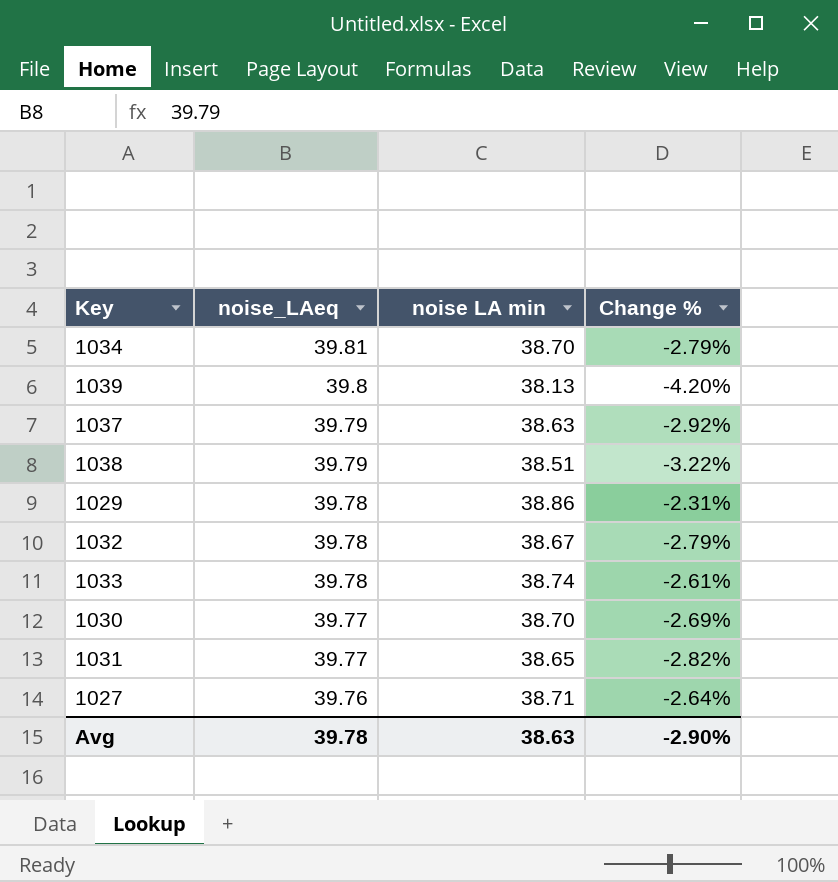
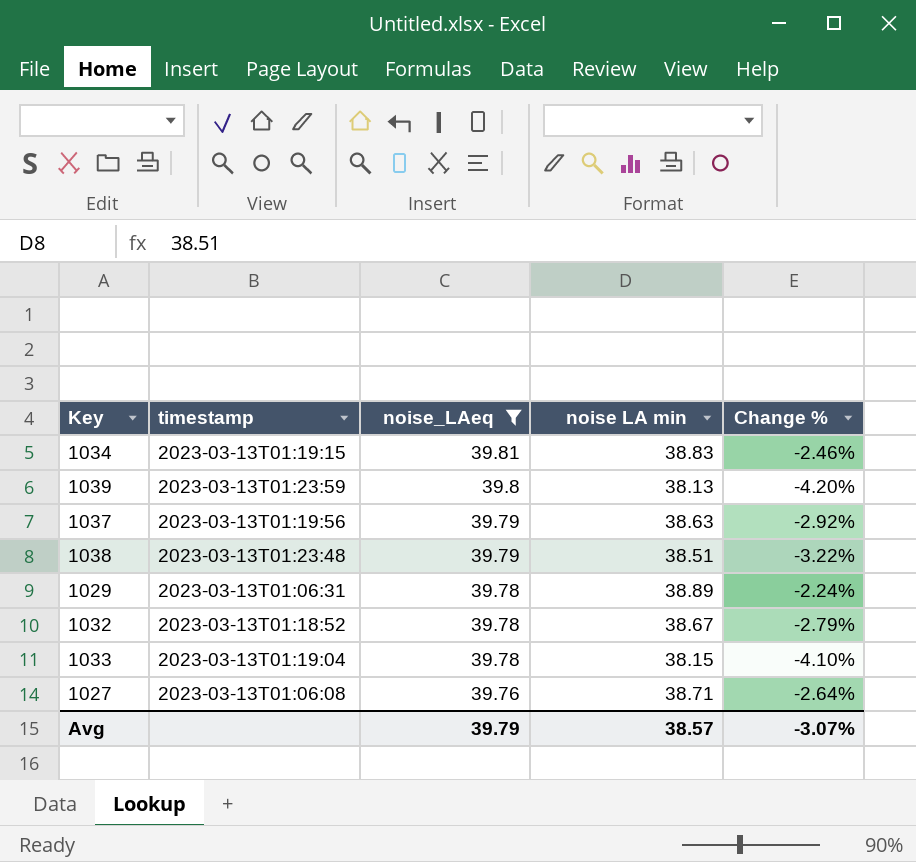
filter: none -> noise_LAeq != 39.77
column timestamp | position: none -> 2
1034 | noise LA min: 38.70 -> 38.83
1034 | Change %: -2.79% -> -2.46%
1029 | noise LA min: 38.86 -> 38.89
1029 | Change %: -2.31% -> -2.24%
1033 | noise LA min: 38.74 -> 38.15
1033 | Change %: -2.61% -> -4.10%
Avg | noise_LAeq: 39.78 -> 39.79
Avg | noise LA min: 38.63 -> 38.57
Avg | Change %: -2.90% -> -3.07%

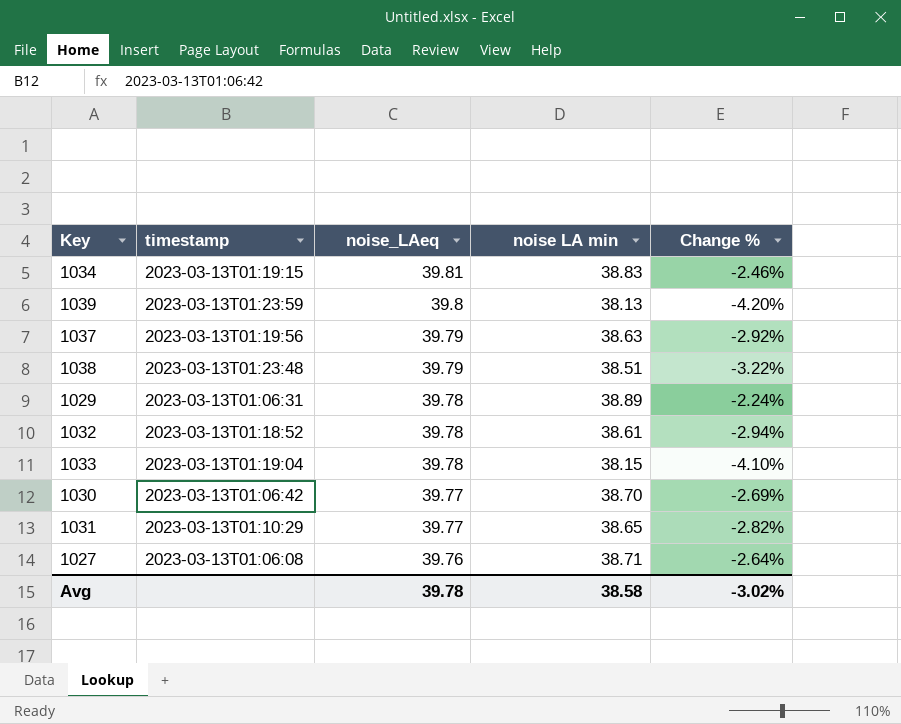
filter: noise_LAeq != 39.77 -> none
1032 | noise LA min: 38.67 -> 38.61
1032 | Change %: -2.79% -> -2.94%
Avg | noise_LAeq: 39.79 -> 39.78
Avg | noise LA min: 38.57 -> 38.58
Avg | Change %: -3.07% -> -3.02%

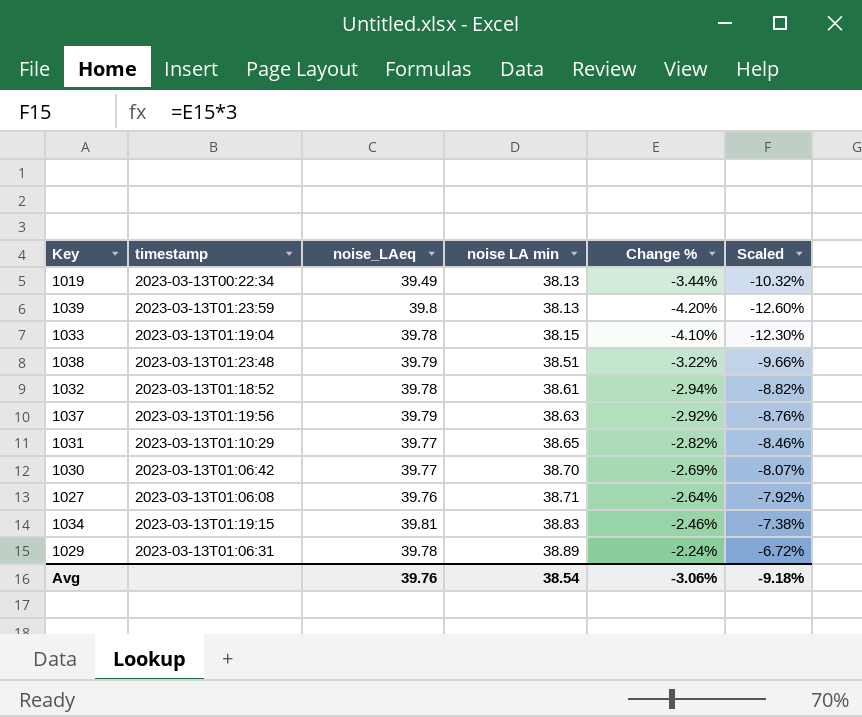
row order: noise_LAeq descending -> noise LA min ascending
column Scaled | formula: none -> [Change %] * 3
row 1019: none -> 2023-03-13T00:22:34 | 39.49 | 38.13 | -3.44% | -10.32%
Avg | noise_LAeq: 39.78 -> 39.76
Avg | noise LA min: 38.58 -> 38.54
Avg | Change %: -3.02% -> -3.06%

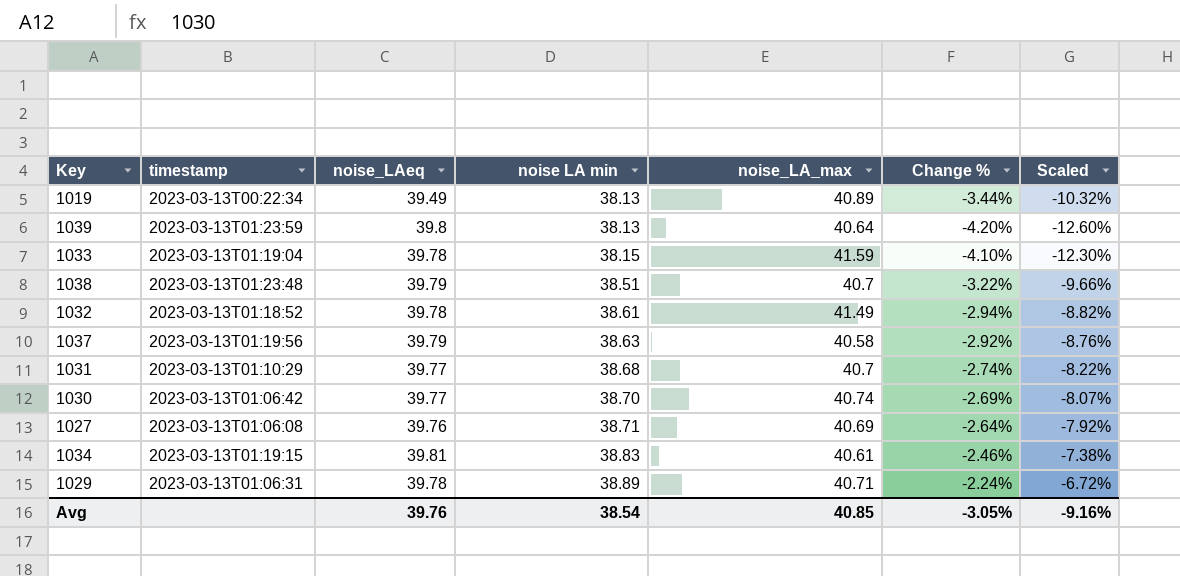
column noise_LA_max | position: none -> 5
1031 | noise LA min: 38.65 -> 38.68
1031 | Change %: -2.82% -> -2.74%
1031 | Scaled: -8.46% -> -8.22%
Avg | Change %: -3.06% -> -3.05%
Avg | Scaled: -9.18% -> -9.16%

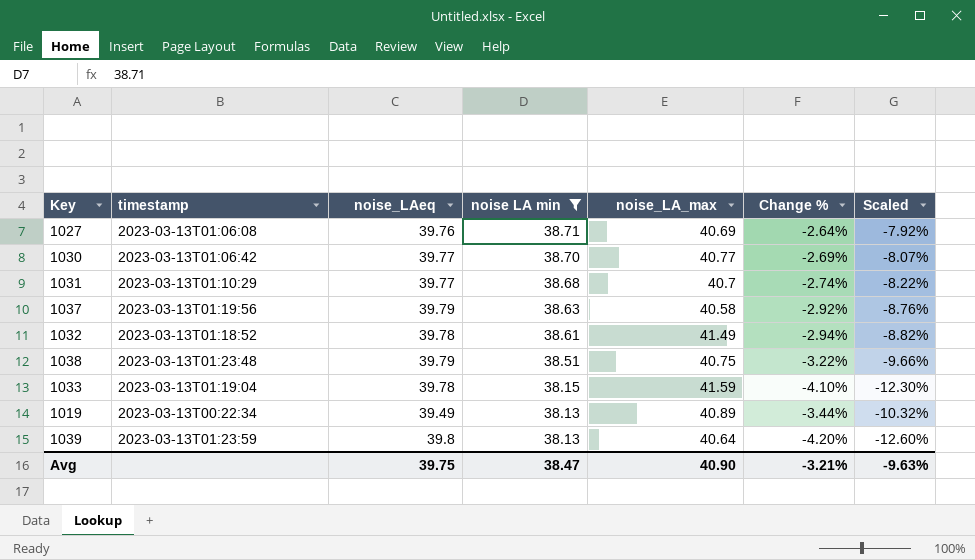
filter: none -> noise LA min <= 38.71
row order: noise LA min ascending -> noise LA min descending
1030 | noise_LA_max: 40.74 -> 40.77
1038 | noise_LA_max: 40.7 -> 40.75
Avg | noise_LAeq: 39.76 -> 39.75
Avg | noise LA min: 38.54 -> 38.47
Avg | noise_LA_max: 40.85 -> 40.90
Avg | Change %: -3.05% -> -3.21%
Avg | Scaled: -9.16% -> -9.63%

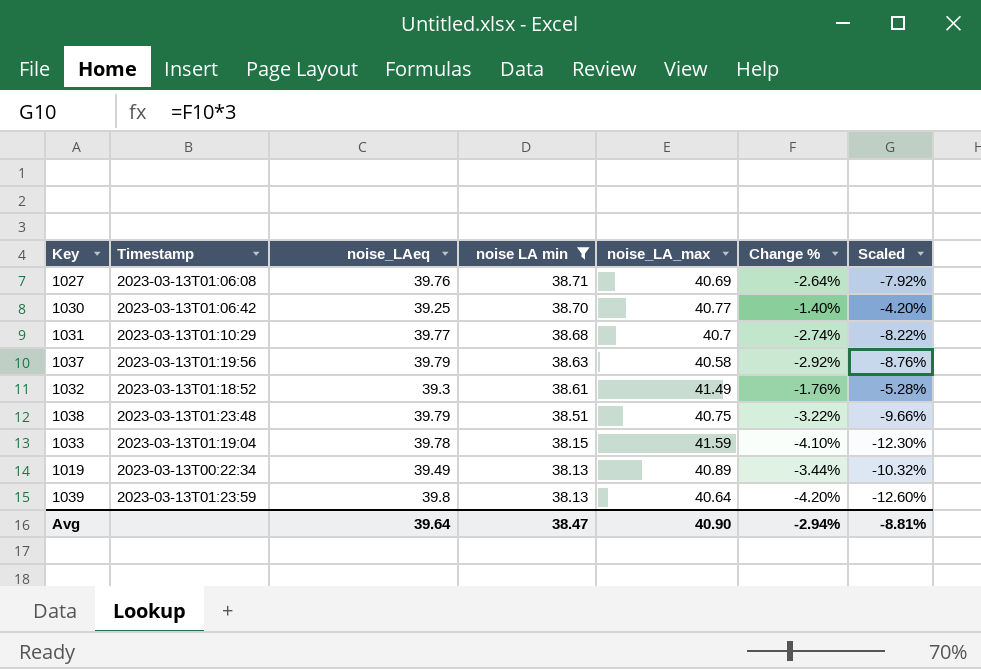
column name: timestamp -> Timestamp
1030 | noise_LAeq: 39.77 -> 39.25
1030 | Change %: -2.69% -> -1.40%
1030 | Scaled: -8.07% -> -4.20%
1032 | noise_LAeq: 39.78 -> 39.3
1032 | Change %: -2.94% -> -1.76%
1032 | Scaled: -8.82% -> -5.28%
Avg | noise_LAeq: 39.75 -> 39.64
Avg | Change %: -3.21% -> -2.94%
Avg | Scaled: -9.63% -> -8.81%

